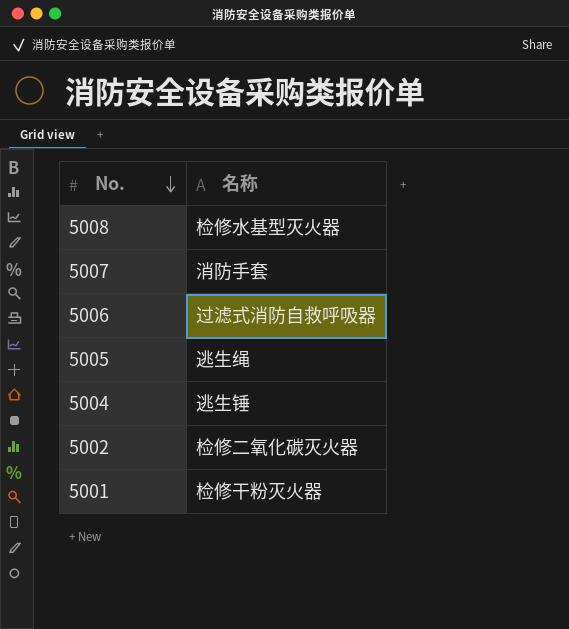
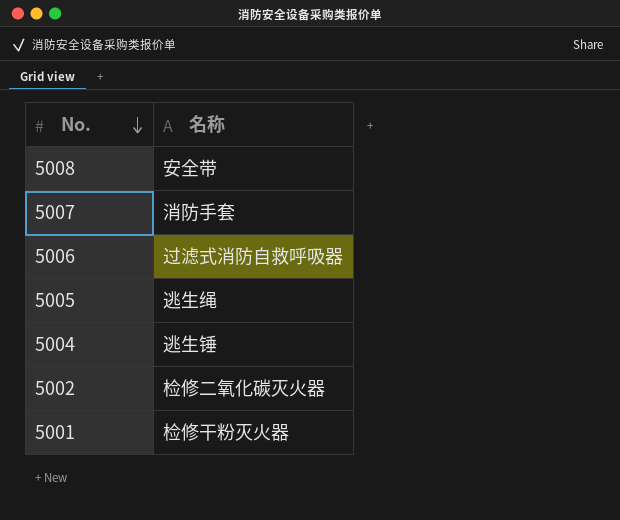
5008 | 名称: 检修水基型灭火器 -> 安全带

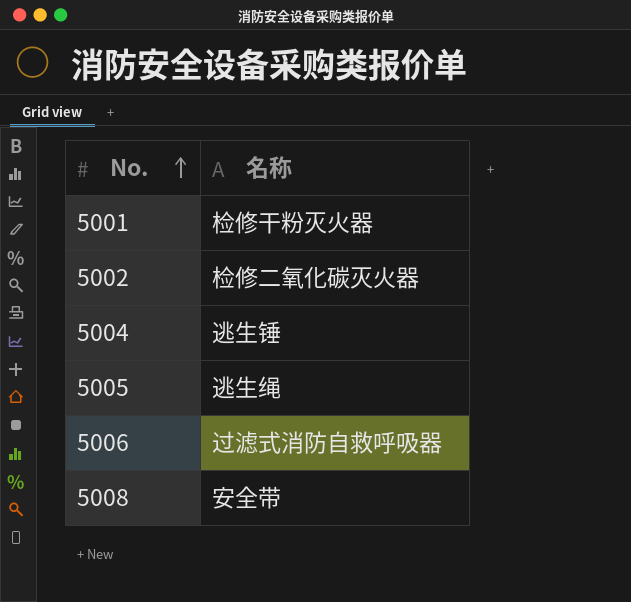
row order: No. descending -> No. ascending
row 5007: 消防手套 -> none

